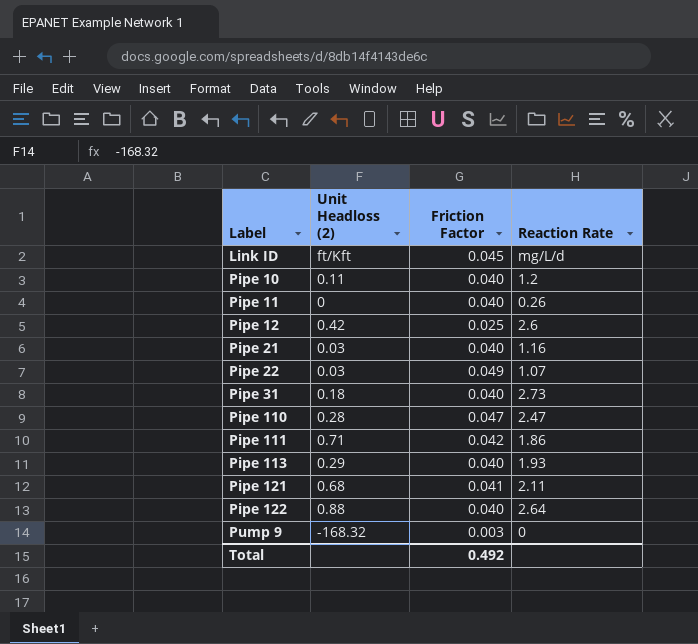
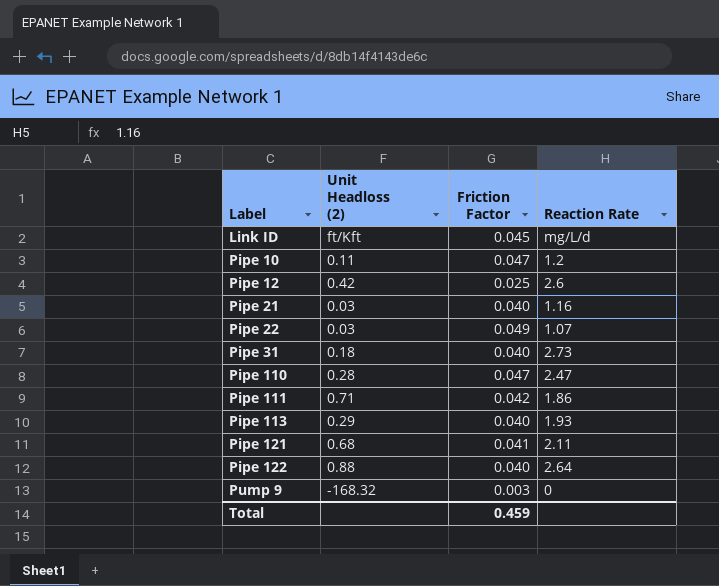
row Pipe 11: 0 | 0.040 | 0.26 -> none
Pipe 10 | Friction Factor: 0.040 -> 0.047
Total | Friction Factor: 0.492 -> 0.459

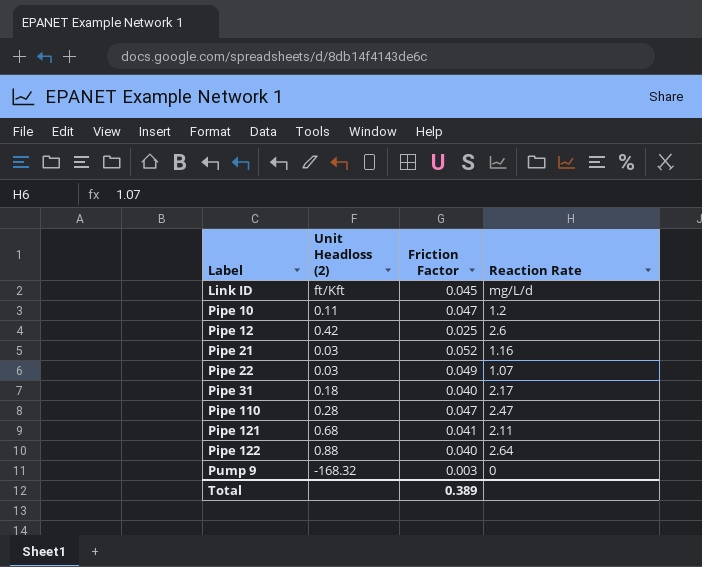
row Pipe 111: 0.71 | 0.042 | 1.86 -> none
row Pipe 113: 0.29 | 0.040 | 1.93 -> none
Pipe 21 | Friction Factor: 0.040 -> 0.052
Pipe 31 | Reaction Rate: 2.73 -> 2.17
Total | Friction Factor: 0.459 -> 0.389

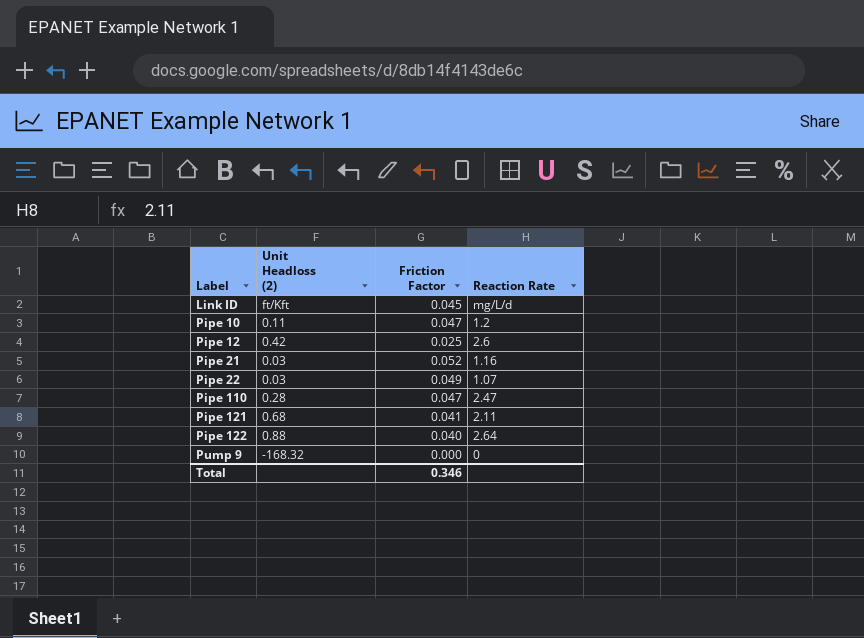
row Pipe 31: 0.18 | 0.040 | 2.17 -> none
Pump 9 | Friction Factor: 0.003 -> 0.000
Total | Friction Factor: 0.389 -> 0.346

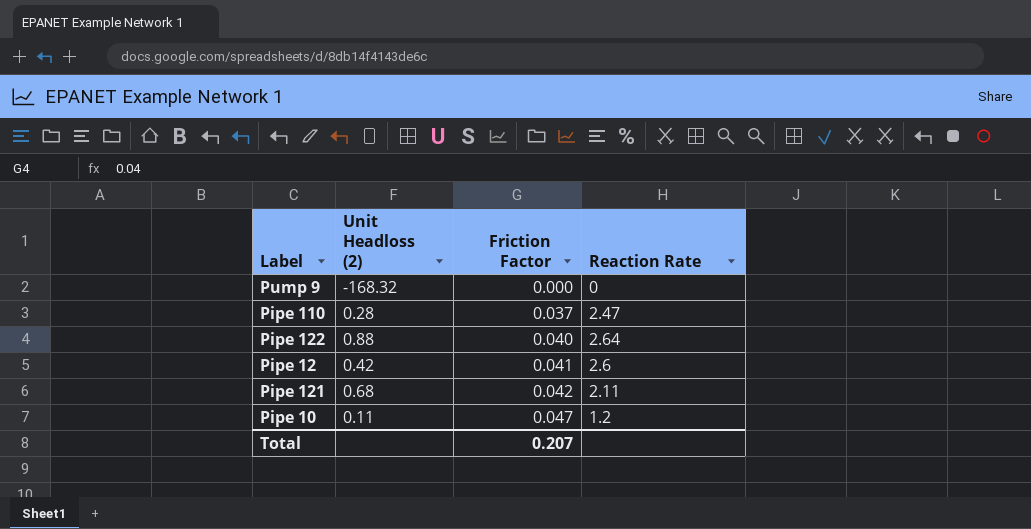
row order: Label ascending -> Friction Factor ascending
row Link ID: ft/Kft | 0.045 | mg/L/d -> none
row Pipe 21: 0.03 | 0.052 | 1.16 -> none
row Pipe 22: 0.03 | 0.049 | 1.07 -> none
Pipe 110 | Friction Factor: 0.047 -> 0.037
Pipe 12 | Friction Factor: 0.025 -> 0.041
Pipe 121 | Friction Factor: 0.041 -> 0.042
Total | Friction Factor: 0.346 -> 0.207

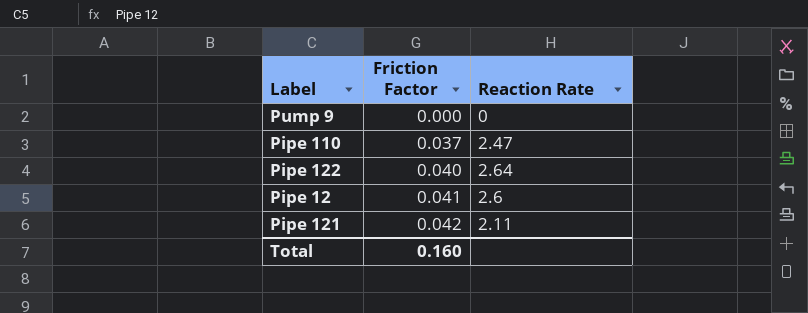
column Unit Headloss (2) | position: 2 -> none
row Pipe 10: 0.11 | 0.047 | 1.2 -> none
Total | Friction Factor: 0.207 -> 0.160

